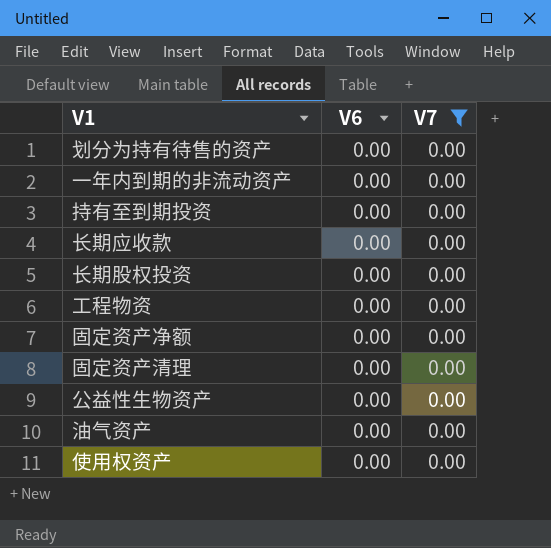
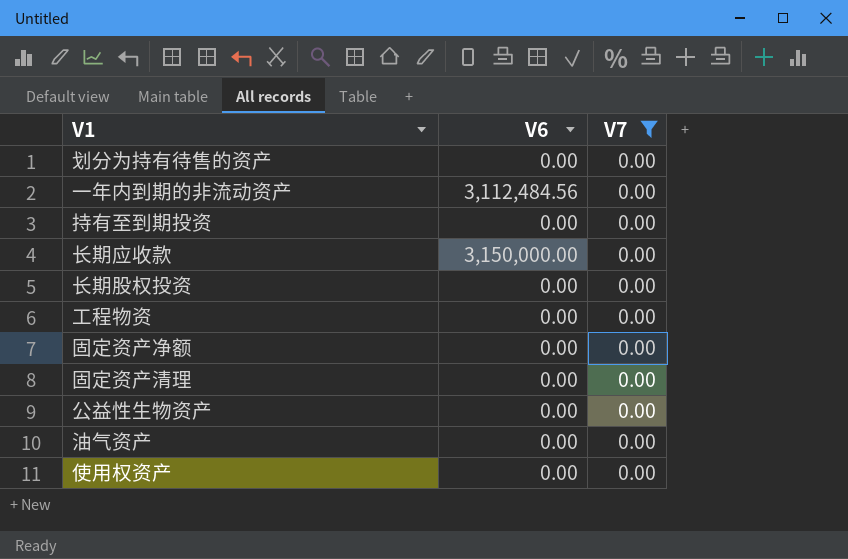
一年内到期的非流动资产 | V6: 0.00 -> 3,112,484.56
长期应收款 | V6: 0.00 -> 3,150,000.00

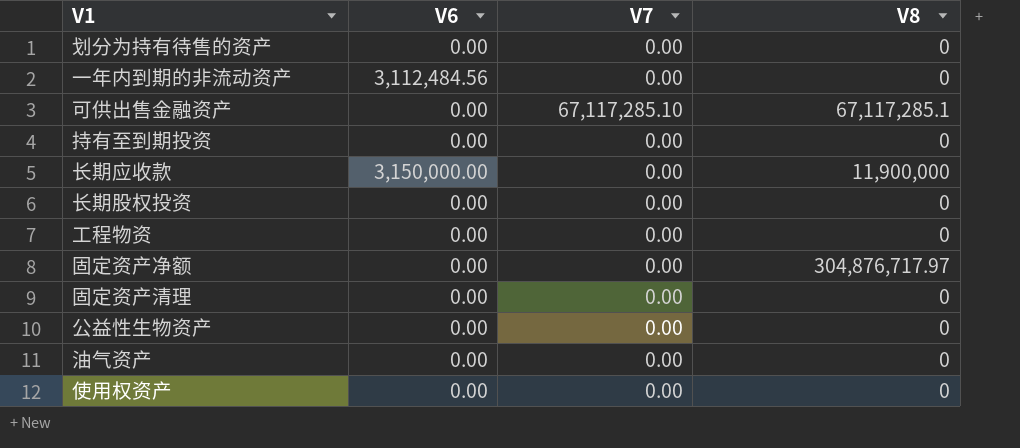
filter: V7 = 0.00 -> none
column V8 | position: none -> 4

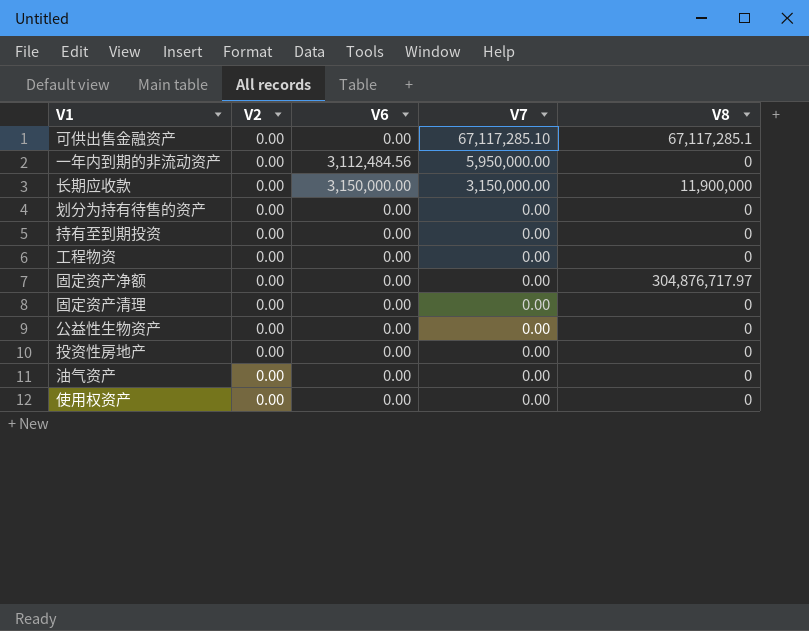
row order: none -> V7 descending
column V2 | position: none -> 2
row 长期股权投资: 0.00 | 0.00 | 0 -> none
一年内到期的非流动资产 | V7: 0.00 -> 5,950,000.00
长期应收款 | V7: 0.00 -> 3,150,000.00
row 投资性房地产: none -> 0.00 | 0.00 | 0.00 | 0

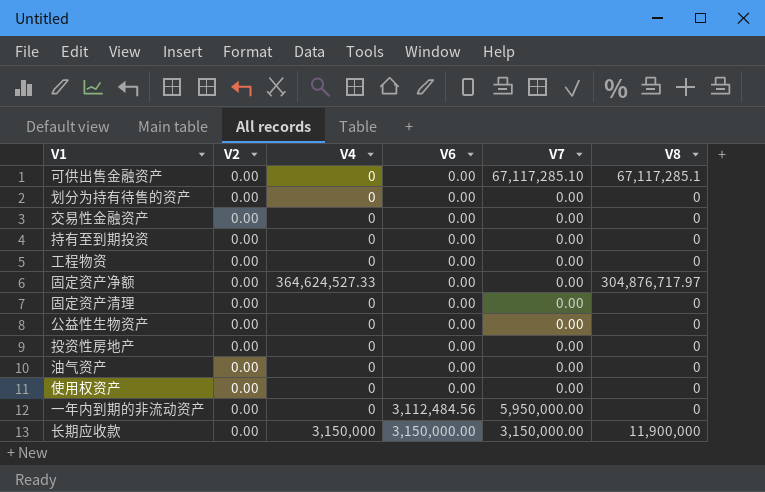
row order: V7 descending -> V6 ascending
column V4 | position: none -> 3
row 交易性金融资产: none -> 0.00 | 0 | 0.00 | 0.00 | 0

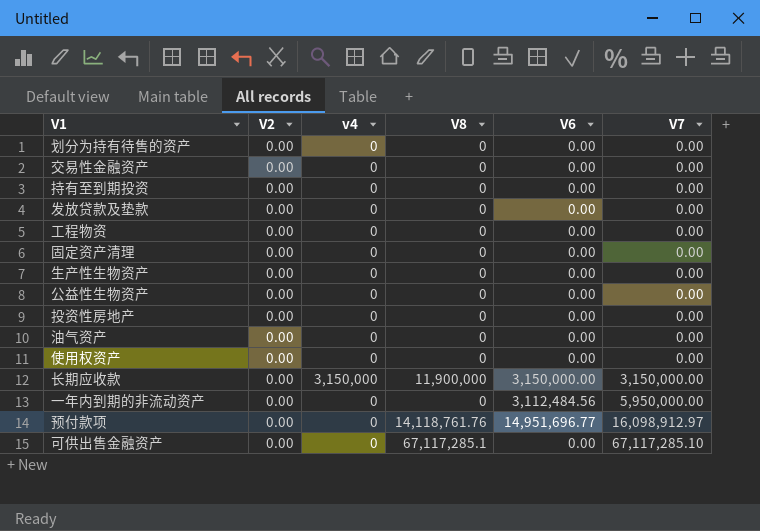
row order: V6 ascending -> V7 ascending
column name: V4 -> v4
column V8 | position: 6 -> 4
row 固定资产净额: 0.00 | 364,624,527.33 | 0.00 | 0.00 | 304,876,717.97 -> none
row 发放贷款及垫款: none -> 0.00 | 0 | 0 | 0.00 | 0.00
row 生产性生物资产: none -> 0.00 | 0 | 0 | 0.00 | 0.00
row 预付款项: none -> 0.00 | 0 | 14,118,761.76 | 14,951,696.77 | 16,098,912.97

